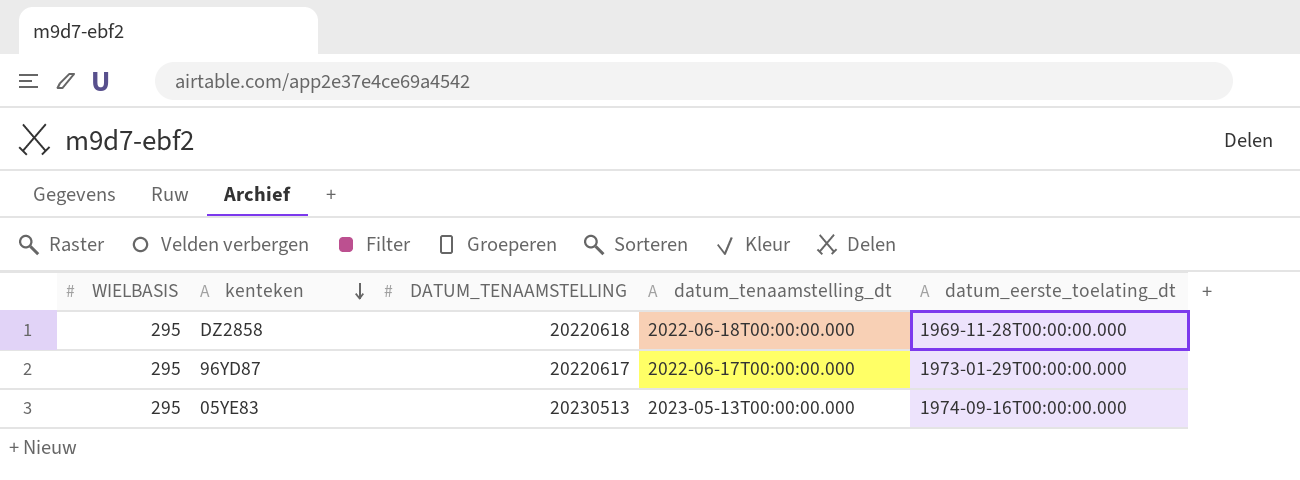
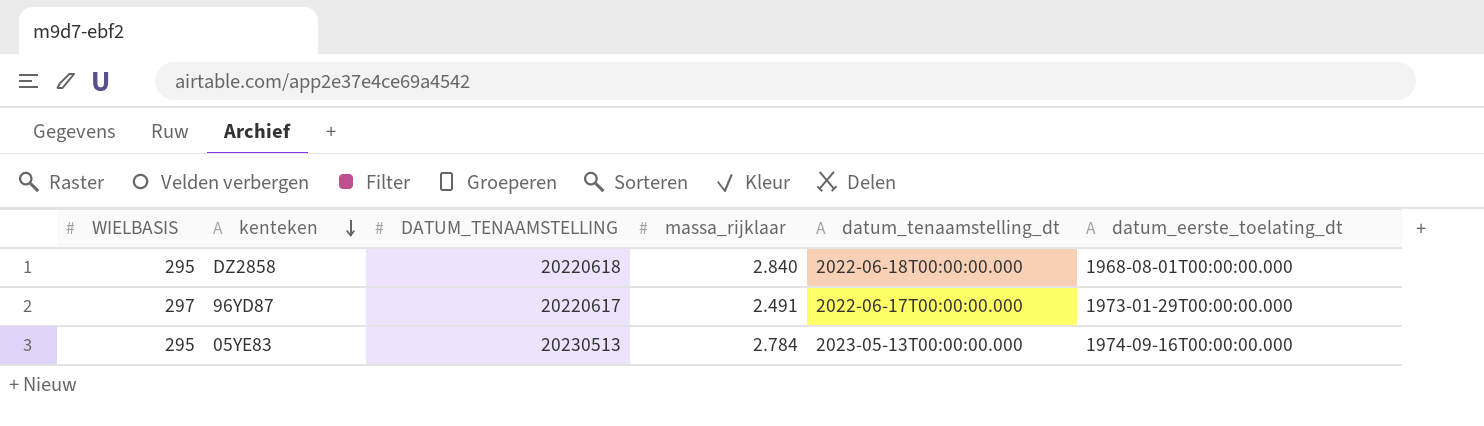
column massa_rijklaar | position: none -> 4
DZ2858 | datum_eerste_toelating_dt: 1969-11-28T00:00:00.000 -> 1968-08-01T00:00:00.000
96YD87 | WIELBASIS: 295 -> 297

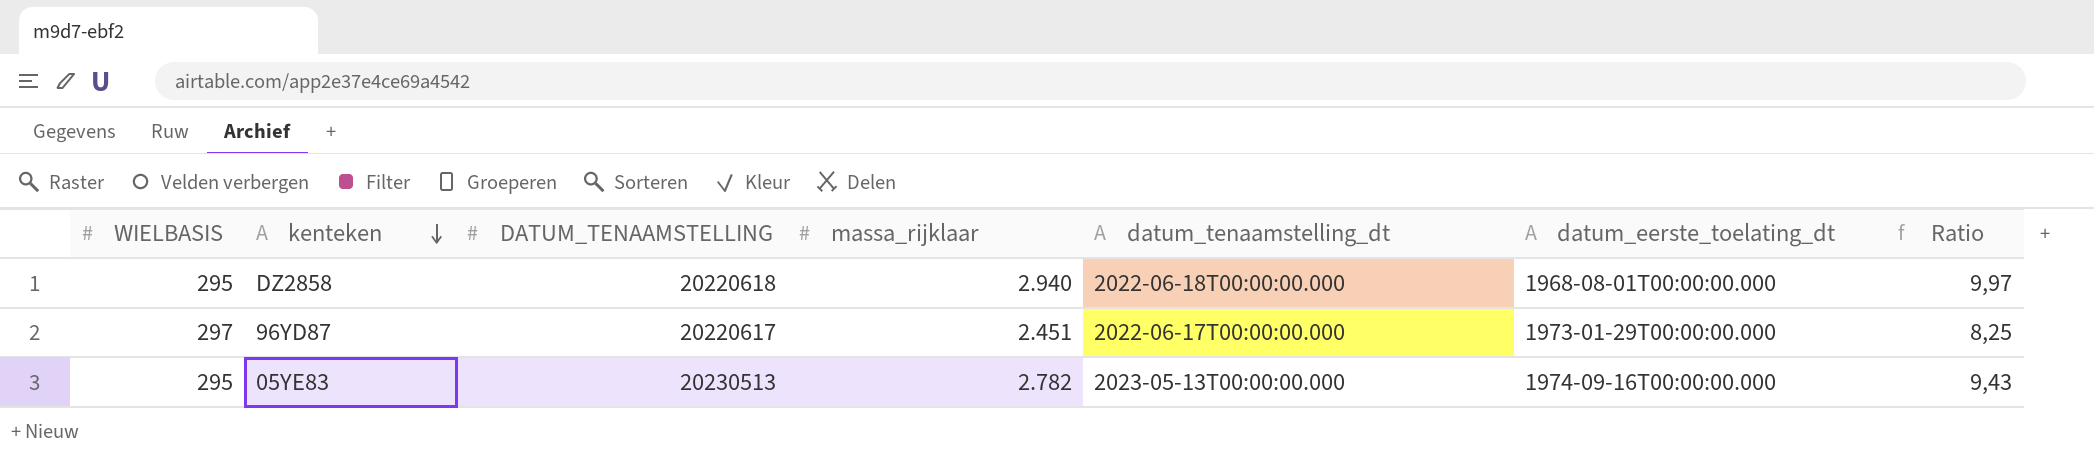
column Ratio | formula: none -> [massa_rijklaar] / [WIELBASIS]
DZ2858 | massa_rijklaar: 2.840 -> 2.940
96YD87 | massa_rijklaar: 2.491 -> 2.451
05YE83 | massa_rijklaar: 2.784 -> 2.782

